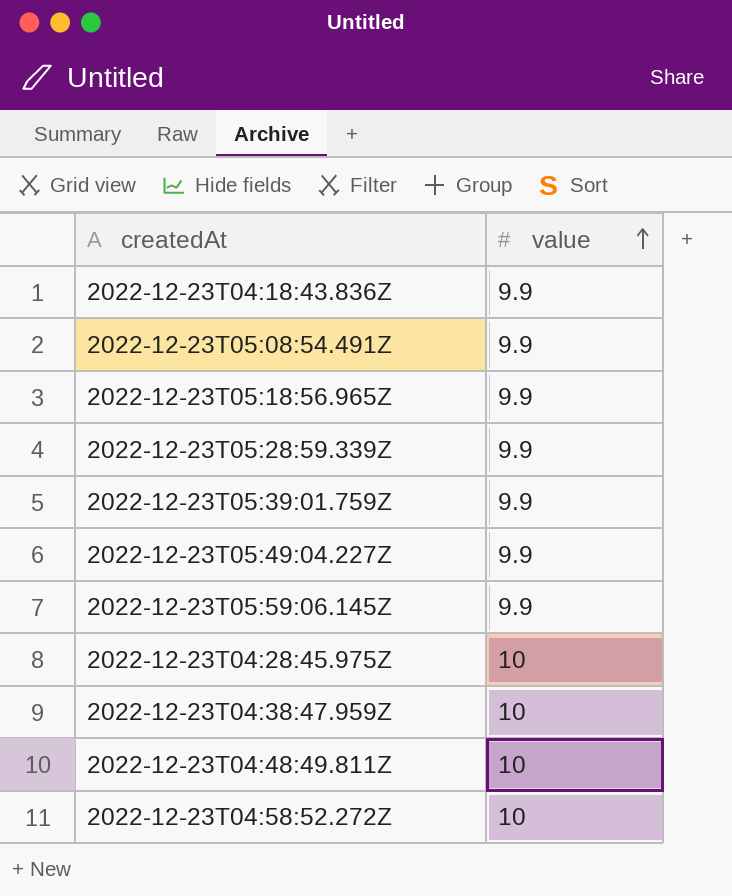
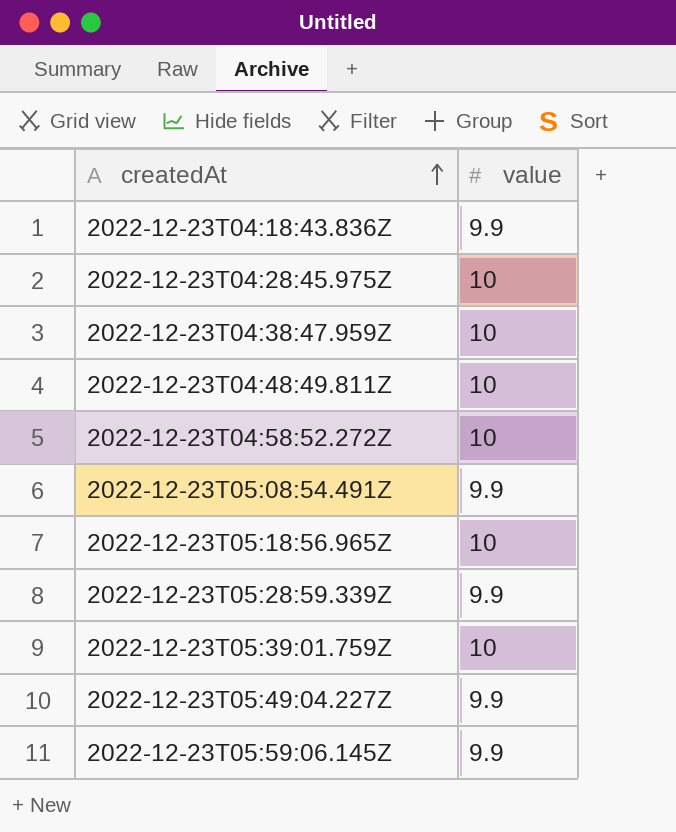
row order: value ascending -> createdAt ascending
2022-12-23T05:18:56.965Z | value: 9.9 -> 10
2022-12-23T05:39:01.759Z | value: 9.9 -> 10

